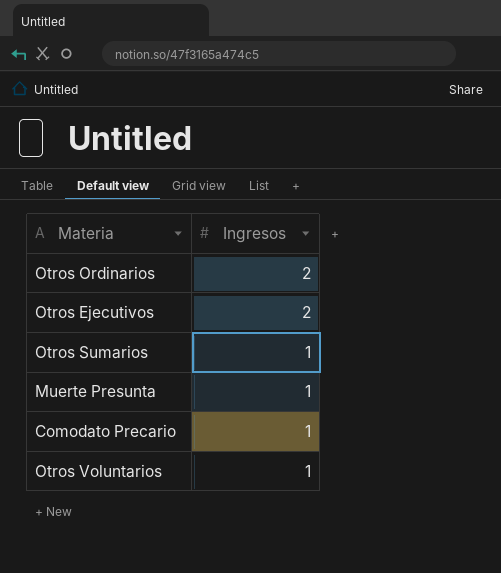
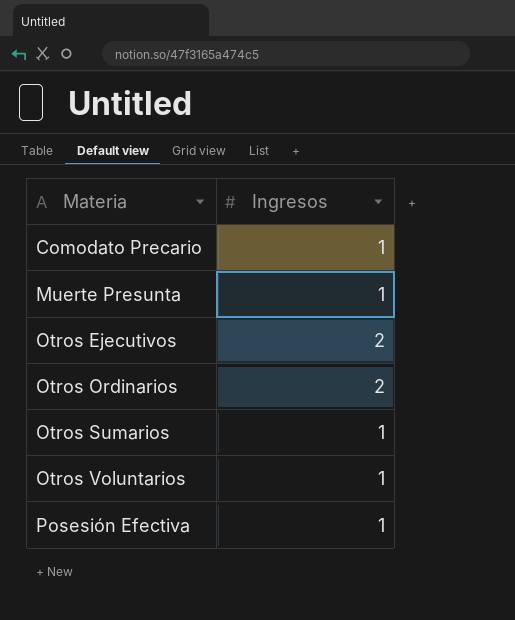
row order: Ingresos descending -> Materia ascending
row Posesión Efectiva: none -> 1

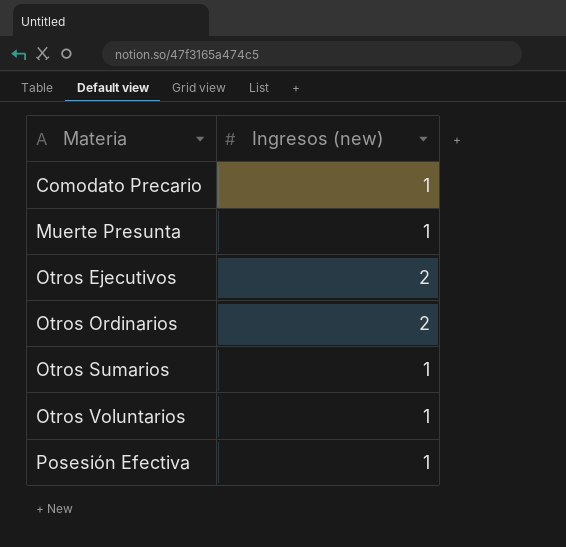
column name: Ingresos -> Ingresos (new)

